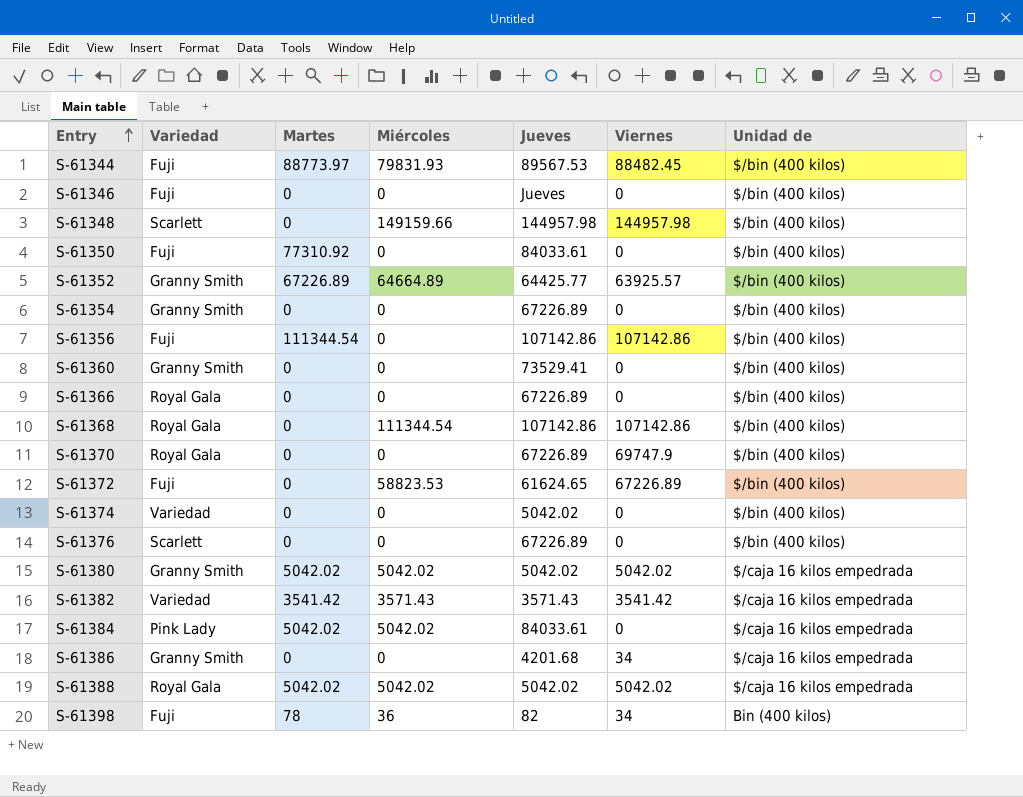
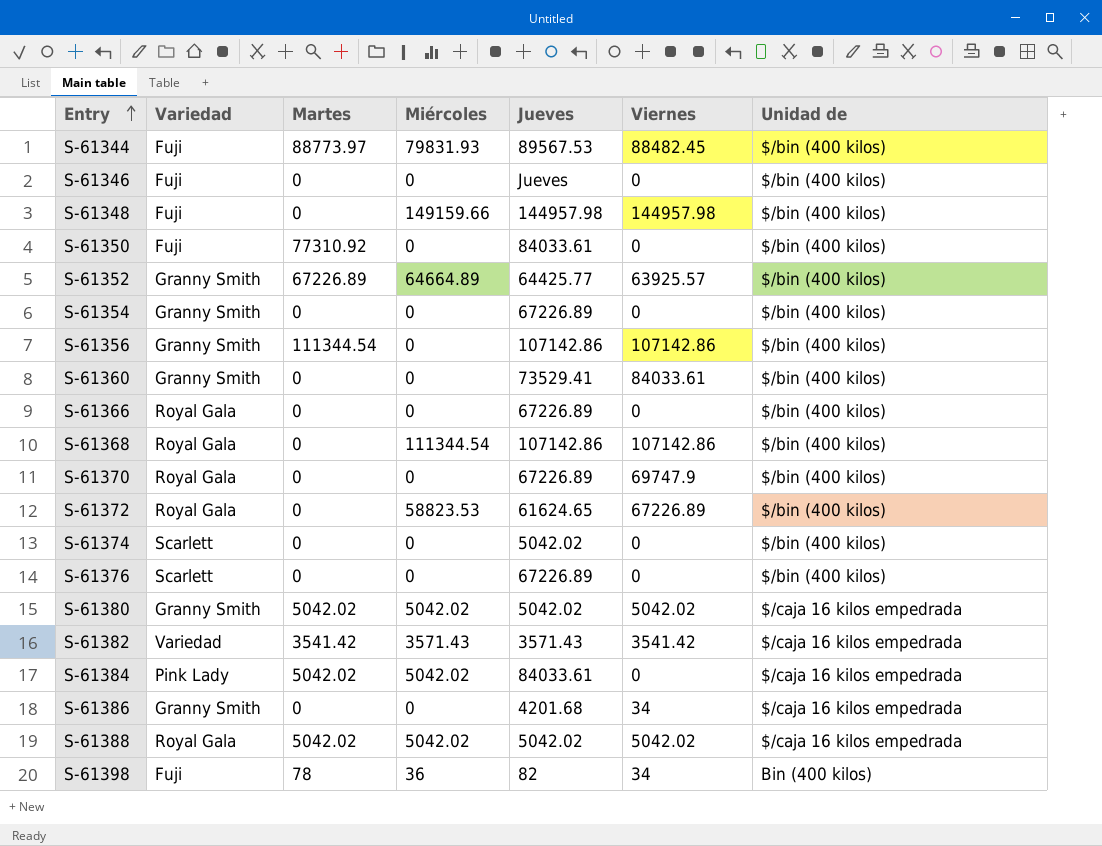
S-61348 | Variedad: Scarlett -> Fuji
S-61356 | Variedad: Fuji -> Granny Smith
S-61360 | Viernes: 0 -> 84033.61
S-61372 | Variedad: Fuji -> Royal Gala
S-61374 | Variedad: Variedad -> Scarlett

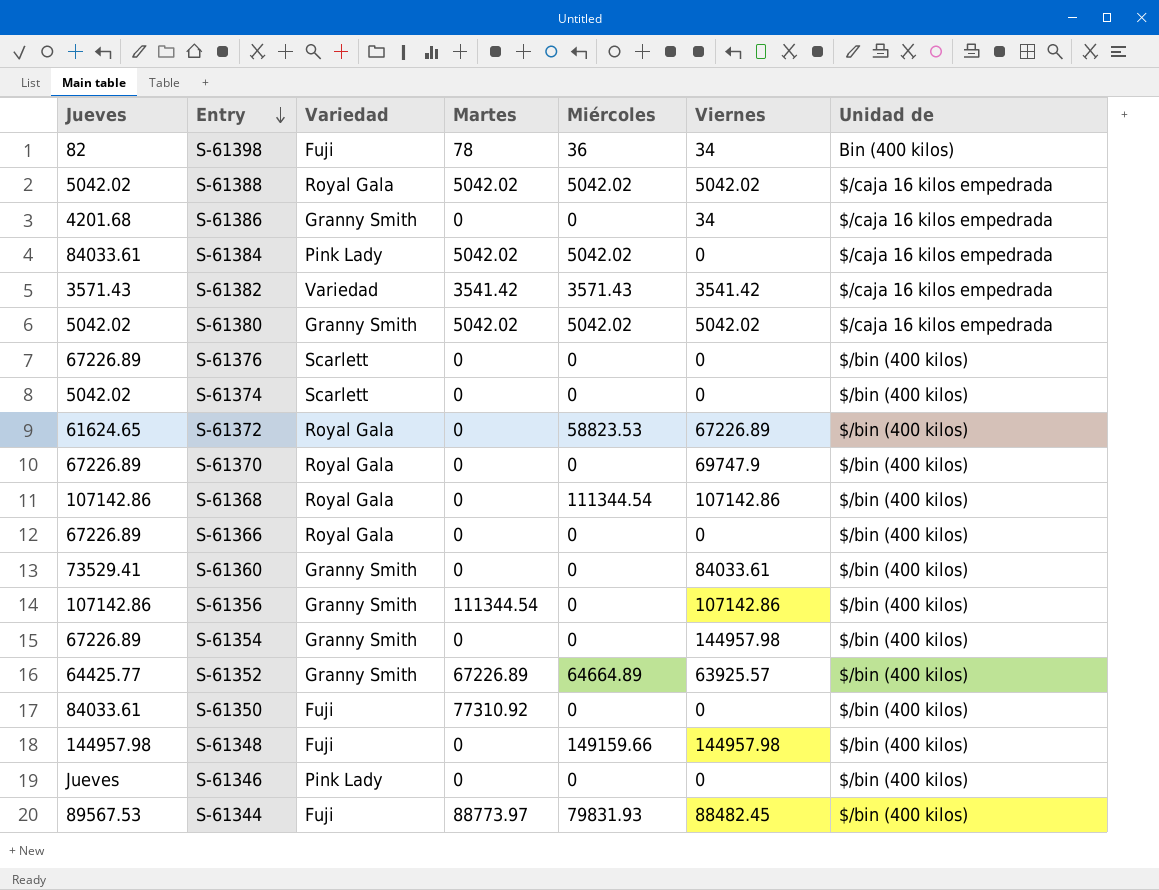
row order: Entry ascending -> Entry descending
column Jueves | position: 5 -> 1
S-61354 | Viernes: 0 -> 144957.98
S-61346 | Variedad: Fuji -> Pink Lady

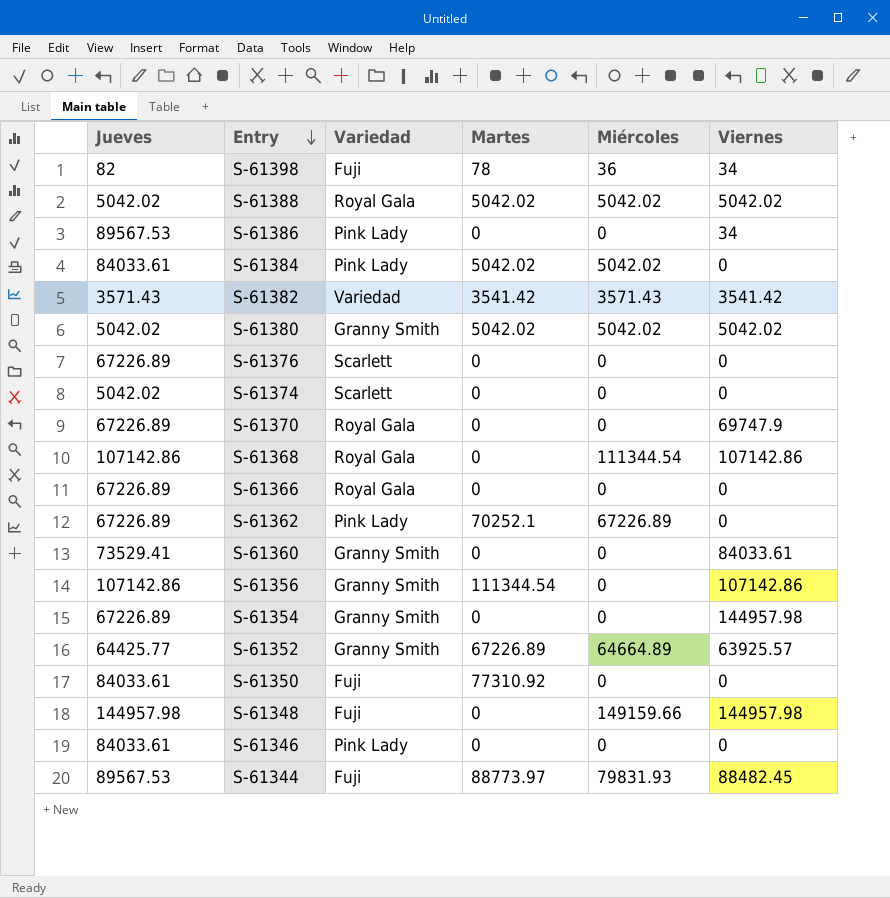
column Unidad de | position: 7 -> none
row S-61372: 61624.65 | Royal Gala | 0 | 58823.53 | 67226.89 | $/bin (400 kilos) -> none
S-61386 | Jueves: 4201.68 -> 89567.53
S-61386 | Variedad: Granny Smith -> Pink Lady
row S-61362: none -> 67226.89 | Pink Lady | 70252.1 | 67226.89 | 0
S-61346 | Jueves: Jueves -> 84033.61

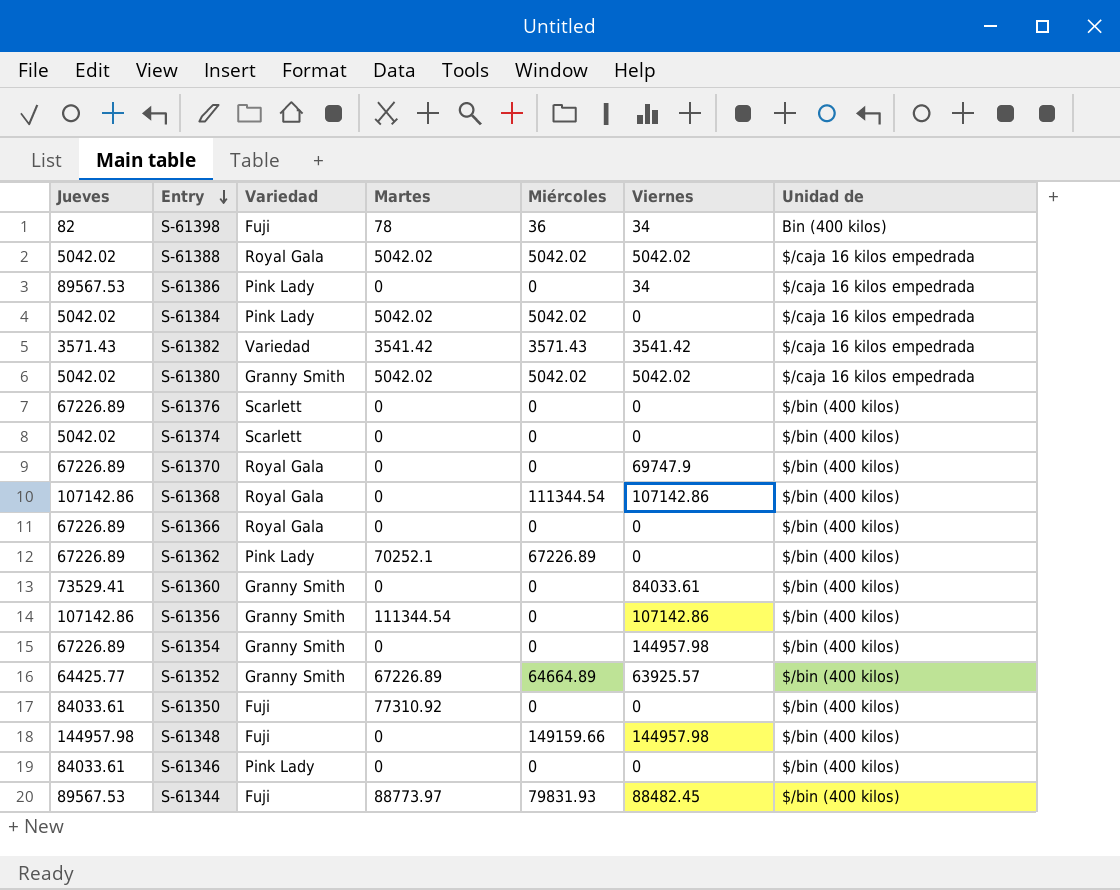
column Unidad de | position: none -> 7
S-61384 | Jueves: 84033.61 -> 5042.02

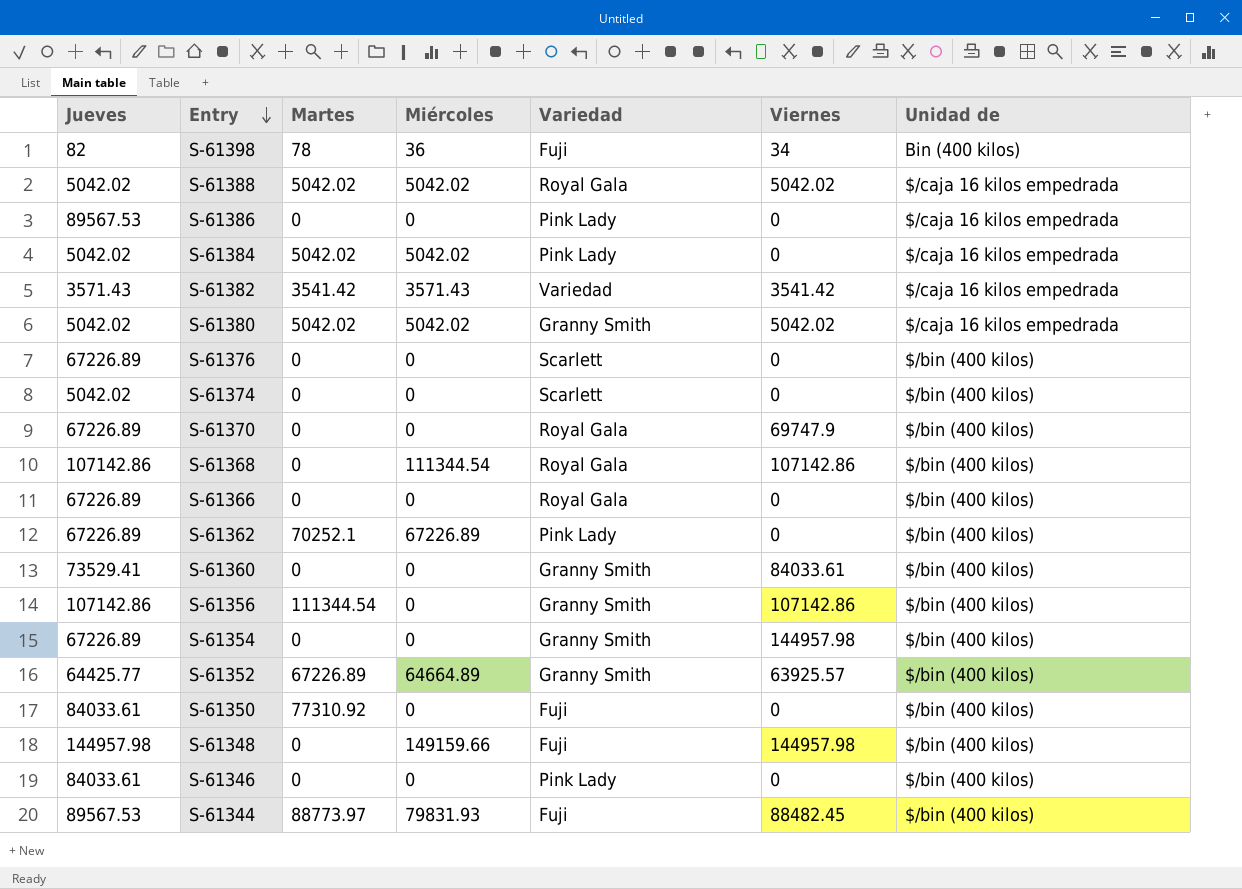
column Variedad | position: 3 -> 5
S-61386 | Viernes: 34 -> 0

